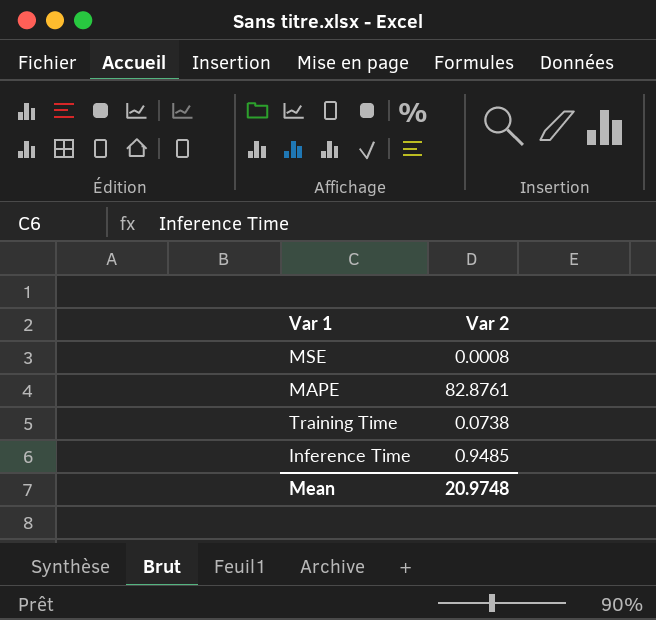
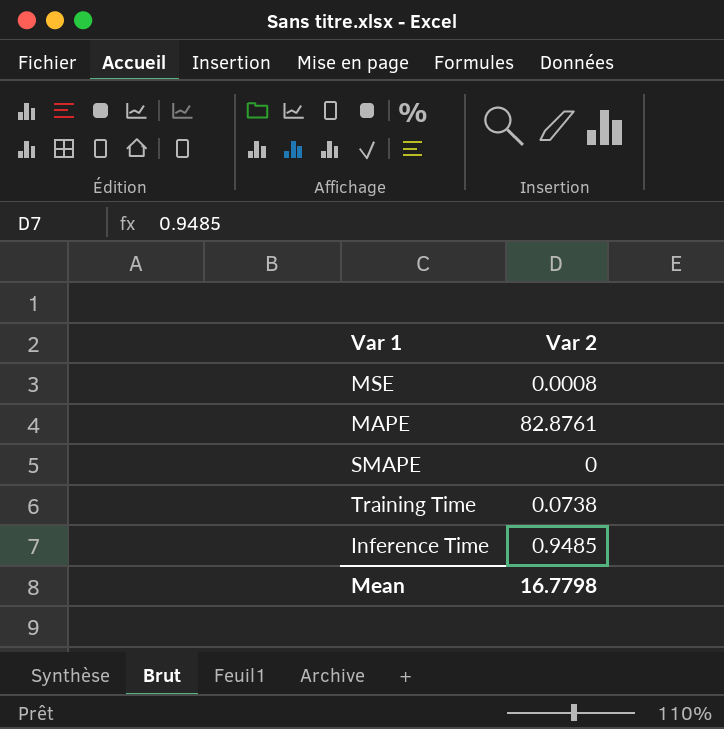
row SMAPE: none -> 0
Mean | Var 2: 20.9748 -> 16.7798

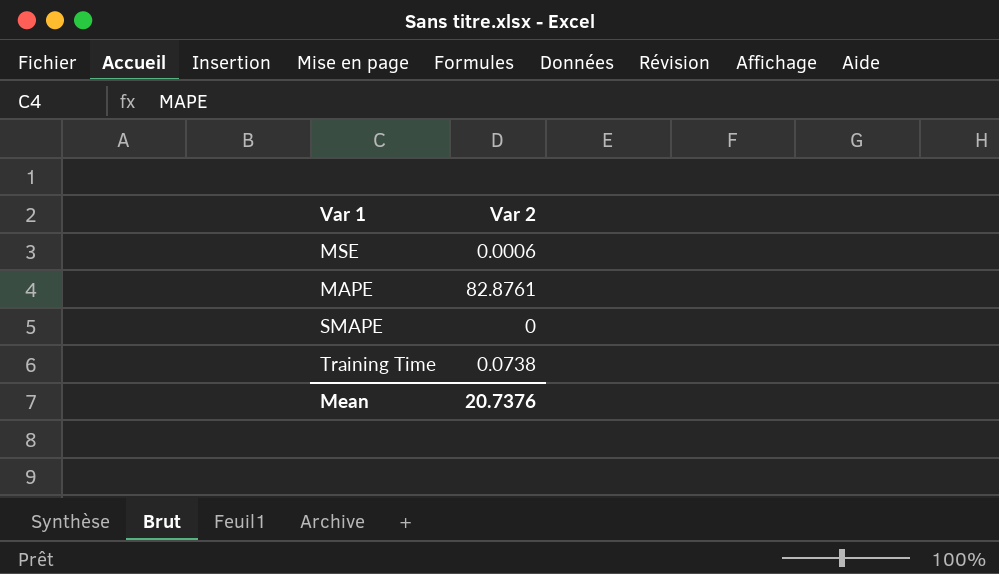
row Inference Time: 0.9485 -> none
MSE | Var 2: 0.0008 -> 0.0006
Mean | Var 2: 16.7798 -> 20.7376

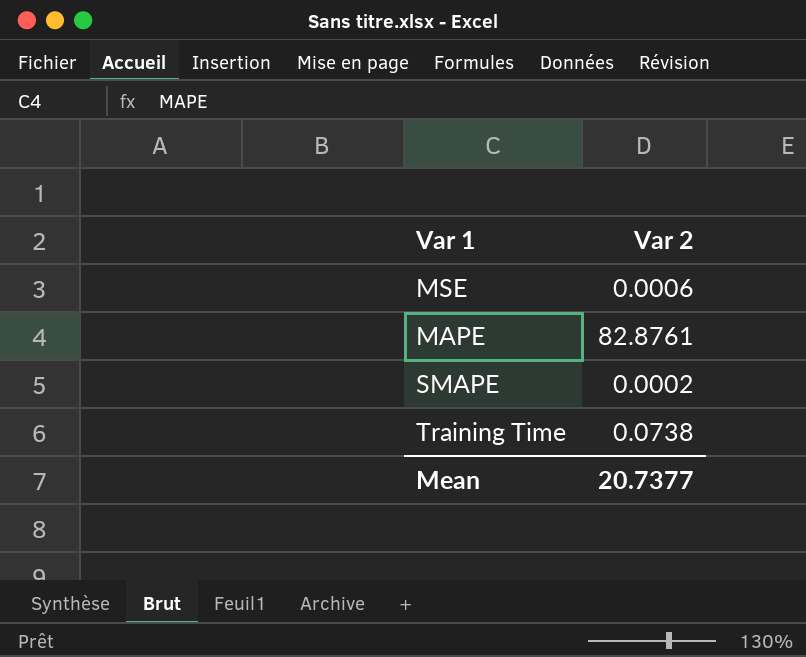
SMAPE | Var 2: 0 -> 0.0002
Mean | Var 2: 20.7376 -> 20.7377

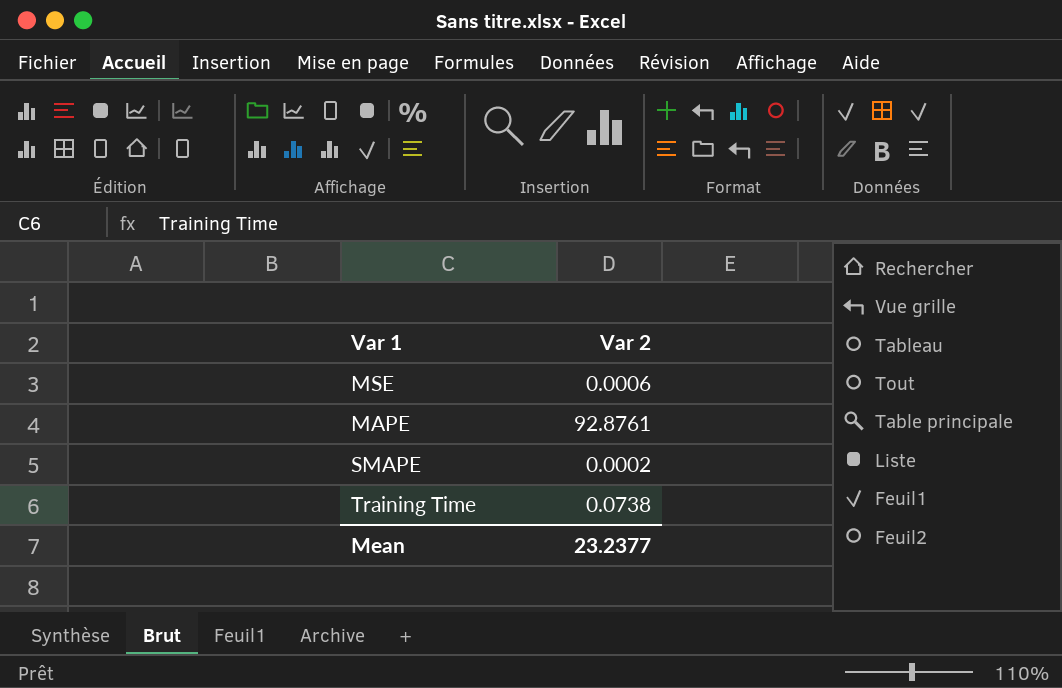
MAPE | Var 2: 82.8761 -> 92.8761
Mean | Var 2: 20.7377 -> 23.2377

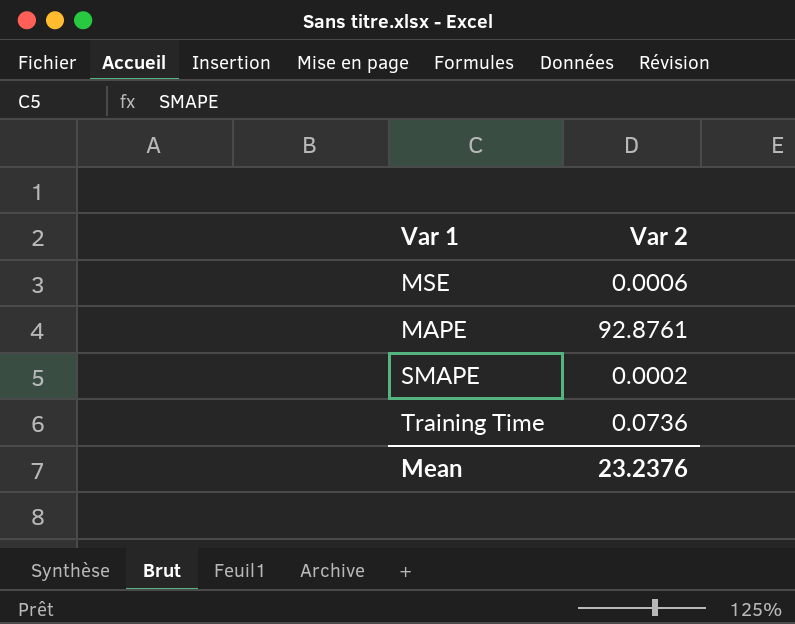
Training Time | Var 2: 0.0738 -> 0.0736
Mean | Var 2: 23.2377 -> 23.2376

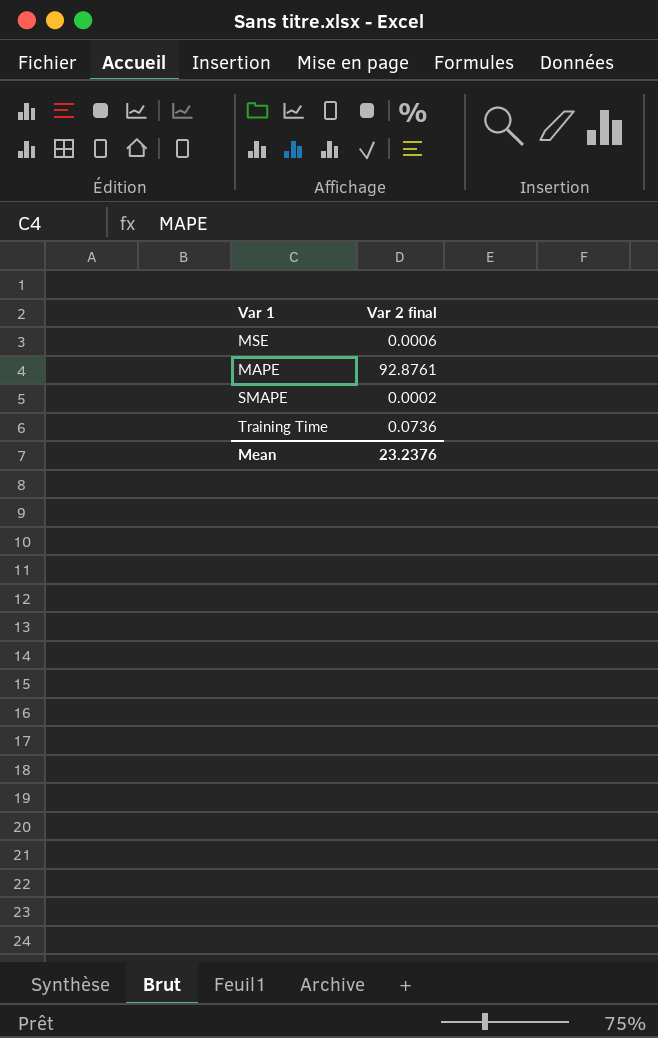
column name: Var 2 -> Var 2 final

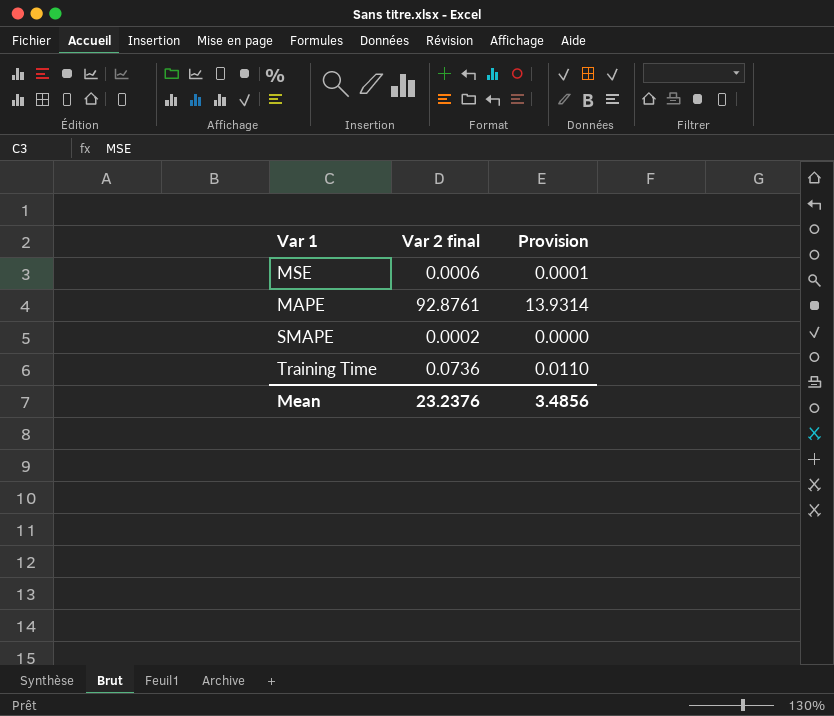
column Provision | formula: none -> [Var 2 final] * 0.15

